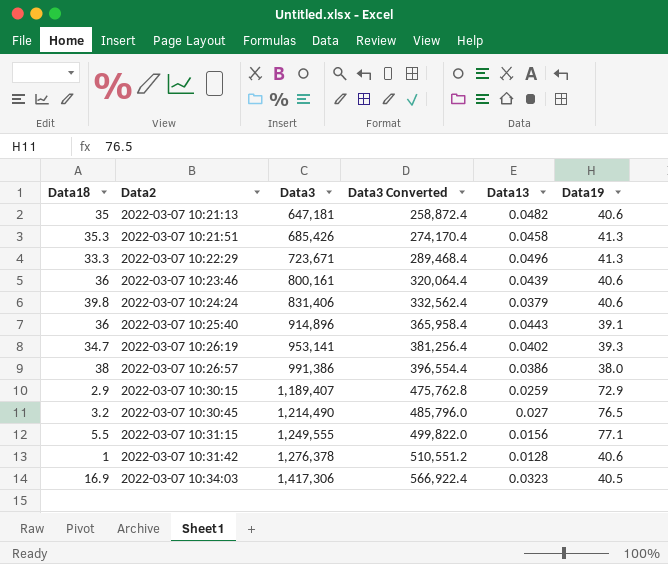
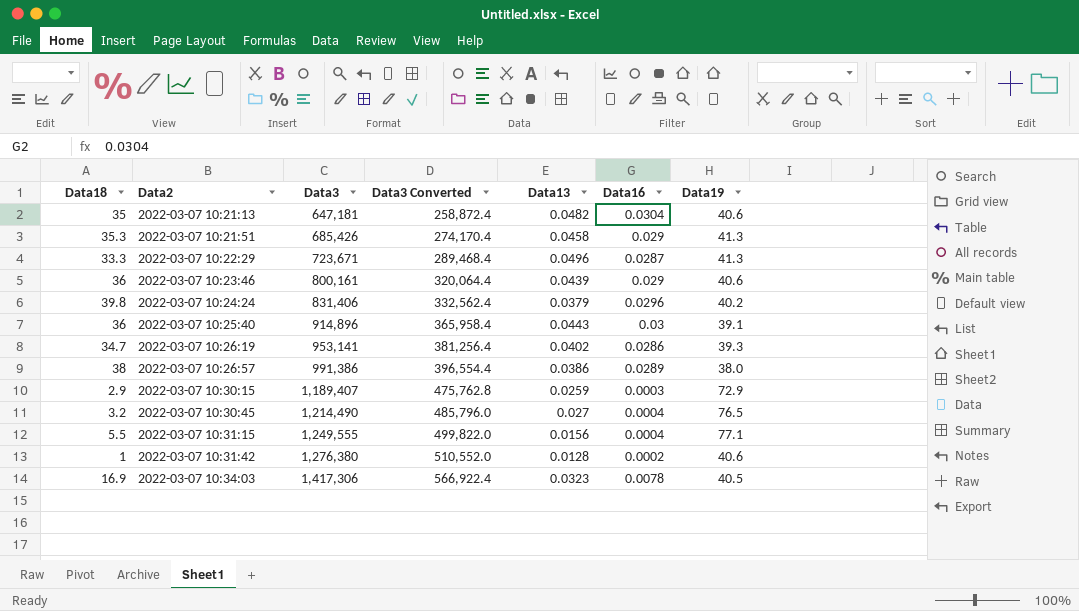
column Data16 | position: none -> 6
2022-03-07 10:24:24 | Data19: 40.6 -> 40.2
2022-03-07 10:31:42 | Data3: 1,276,378 -> 1,276,380
2022-03-07 10:31:42 | Data3 Converted: 510,551.2 -> 510,552.0

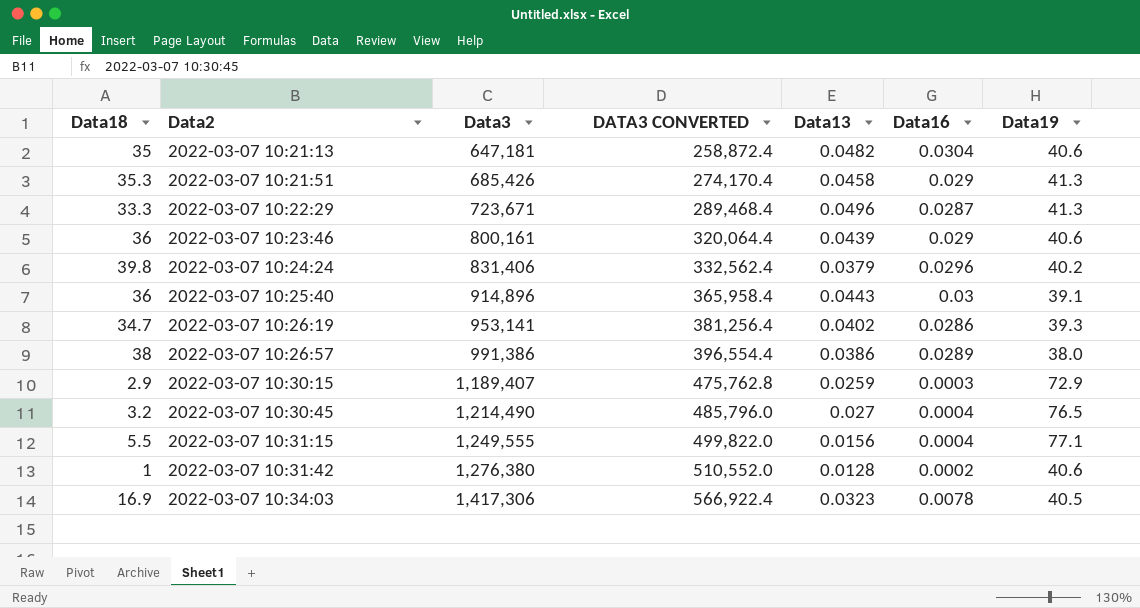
column name: Data3 Converted -> DATA3 CONVERTED

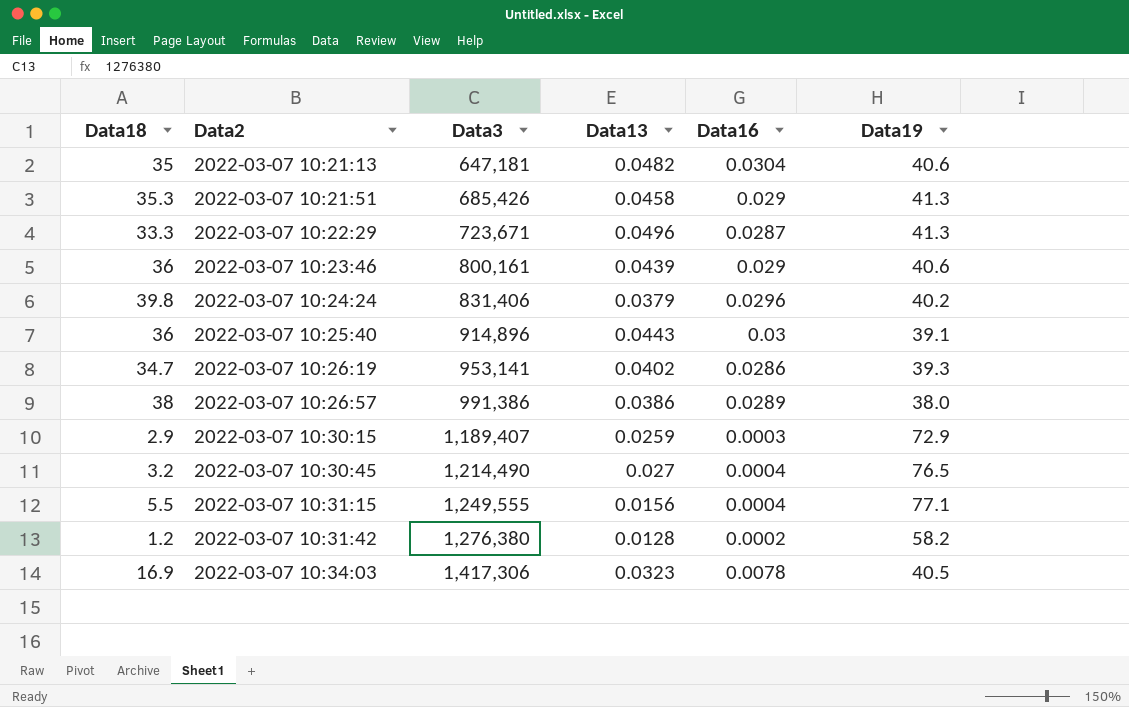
column DATA3 CONVERTED | formula: [Data3] * 0.4 -> none
2022-03-07 10:31:42 | Data18: 1 -> 1.2
2022-03-07 10:31:42 | Data19: 40.6 -> 58.2

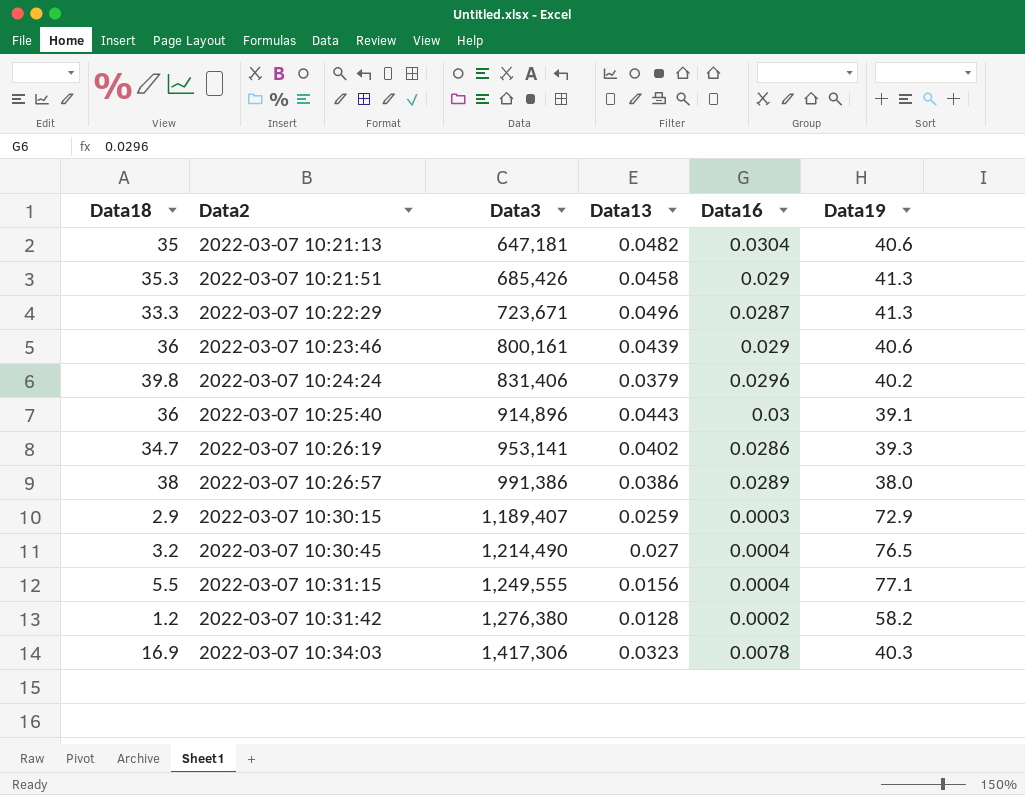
2022-03-07 10:34:03 | Data19: 40.5 -> 40.3

